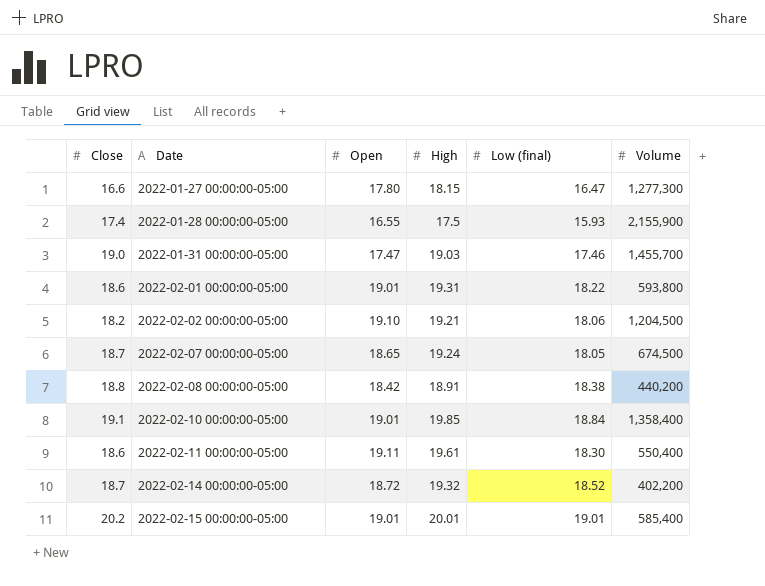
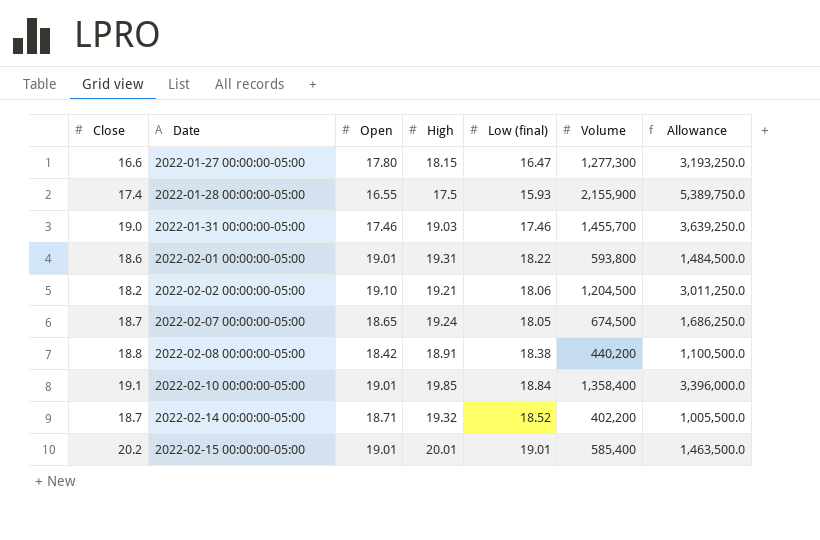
column Allowance | formula: none -> [Volume] * 2.5
row 2022-02-11 00:00:00-05:00: 18.6 | 19.11 | 19.61 | 18.30 | 550,400 -> none
2022-01-31 00:00:00-05:00 | Open: 17.47 -> 17.46
2022-02-14 00:00:00-05:00 | Open: 18.72 -> 18.71

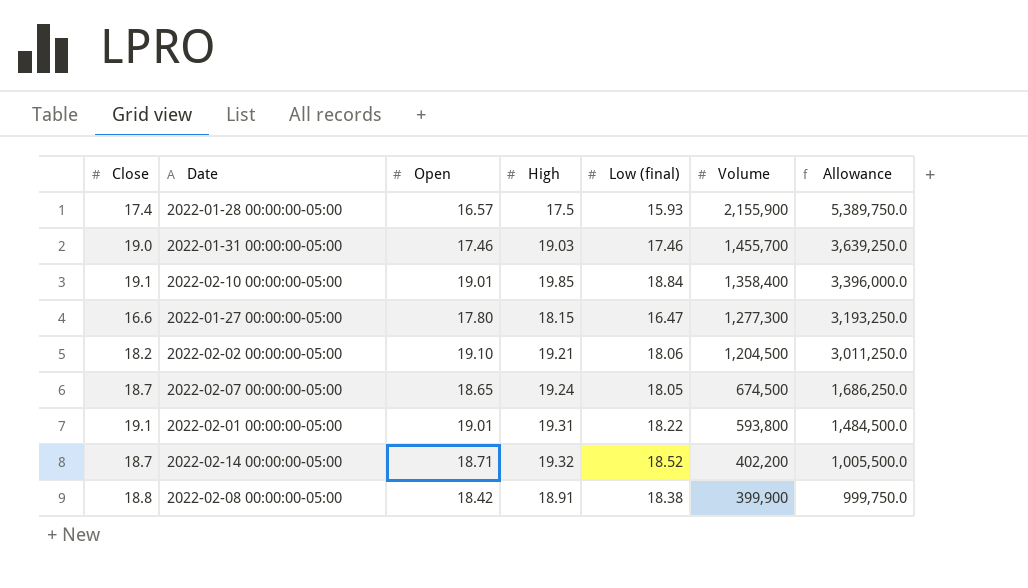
row order: Date ascending -> Volume descending
row 2022-02-15 00:00:00-05:00: 20.2 | 19.01 | 20.01 | 19.01 | 585,400 | 1,463,500.0 -> none
2022-01-28 00:00:00-05:00 | Open: 16.55 -> 16.57
2022-02-01 00:00:00-05:00 | Close: 18.6 -> 19.1
2022-02-08 00:00:00-05:00 | Volume: 440,200 -> 399,900
2022-02-08 00:00:00-05:00 | Allowance: 1,100,500.0 -> 999,750.0

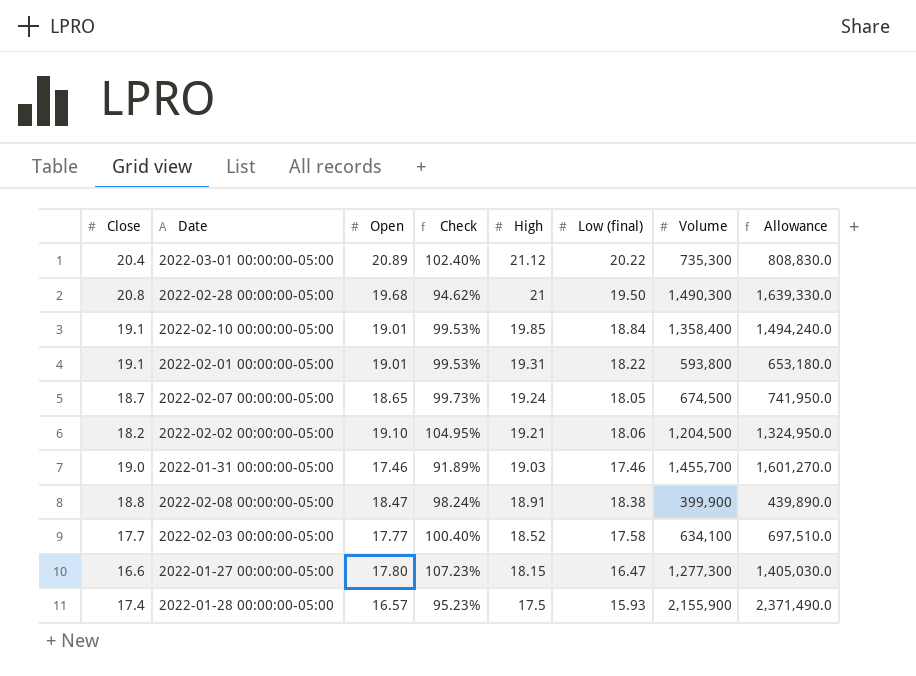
row order: Volume descending -> High descending
column Check | formula: none -> [Open] / [Close]
column Allowance | formula: [Volume] * 2.5 -> [Volume] * 1.1
row 2022-02-14 00:00:00-05:00: 18.7 | 18.71 | 19.32 | 18.52 | 402,200 | 1,005,500.0 -> none
row 2022-03-01 00:00:00-05:00: none -> 20.4 | 20.89 | 102.40% | 21.12 | 20.22 | 735,300 | 808,830.0
row 2022-02-28 00:00:00-05:00: none -> 20.8 | 19.68 | 94.62% | 21 | 19.50 | 1,490,300 | 1,639,330.0
2022-02-08 00:00:00-05:00 | Open: 18.42 -> 18.47
row 2022-02-03 00:00:00-05:00: none -> 17.7 | 17.77 | 100.40% | 18.52 | 17.58 | 634,100 | 697,510.0

